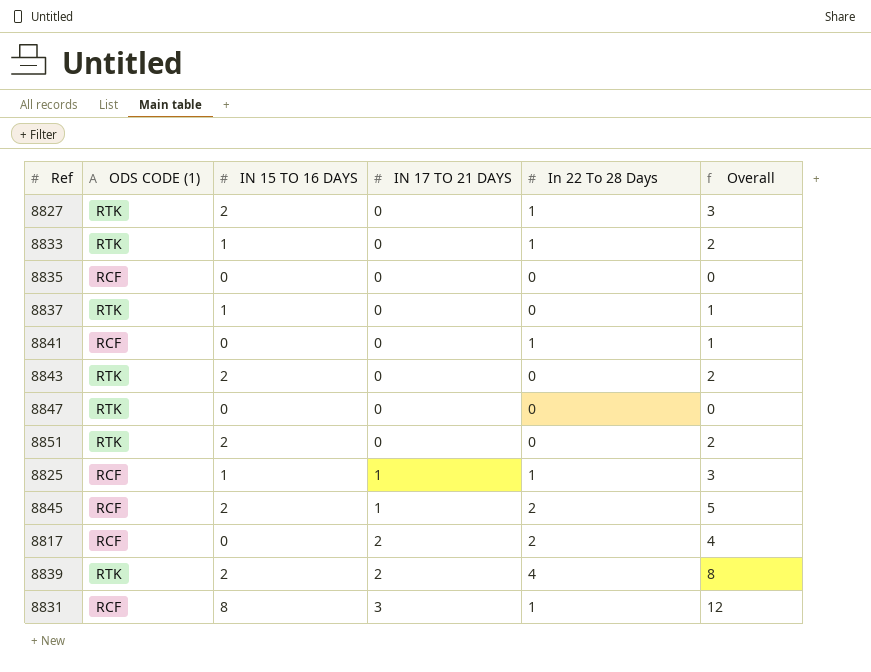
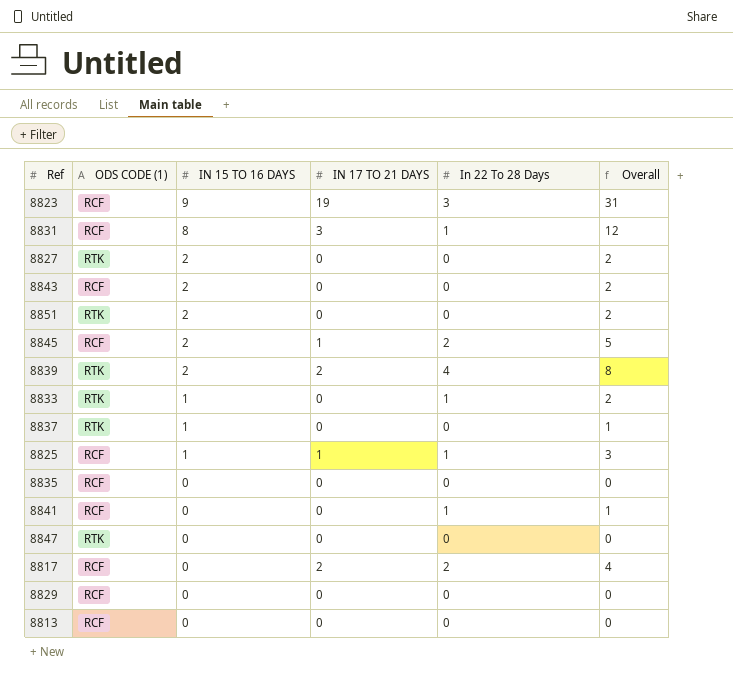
row order: IN 17 TO 21 DAYS ascending -> IN 15 TO 16 DAYS descending
row 8823: none -> RCF | 9 | 19 | 3 | 31
8827 | In 22 To 28 Days: 1 -> 0
8827 | Overall: 3 -> 2
8843 | ODS CODE (1): RTK -> RCF
row 8829: none -> RCF | 0 | 0 | 0 | 0
row 8813: none -> RCF | 0 | 0 | 0 | 0

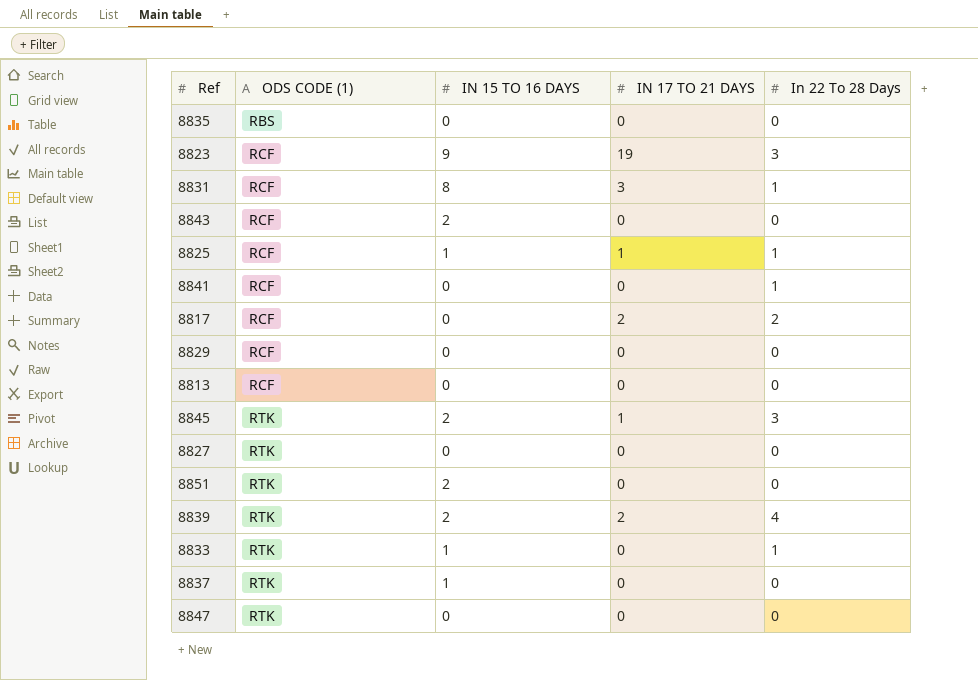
row order: IN 15 TO 16 DAYS descending -> ODS CODE (1) ascending
column Overall | formula: [IN 15 TO 16 DAYS] + [IN 17 TO 21 DAYS] + [In 22 To 28 Days] -> none
8835 | ODS CODE (1): RCF -> RBS
8845 | ODS CODE (1): RCF -> RTK
8845 | In 22 To 28 Days: 2 -> 3
8827 | IN 15 TO 16 DAYS: 2 -> 0

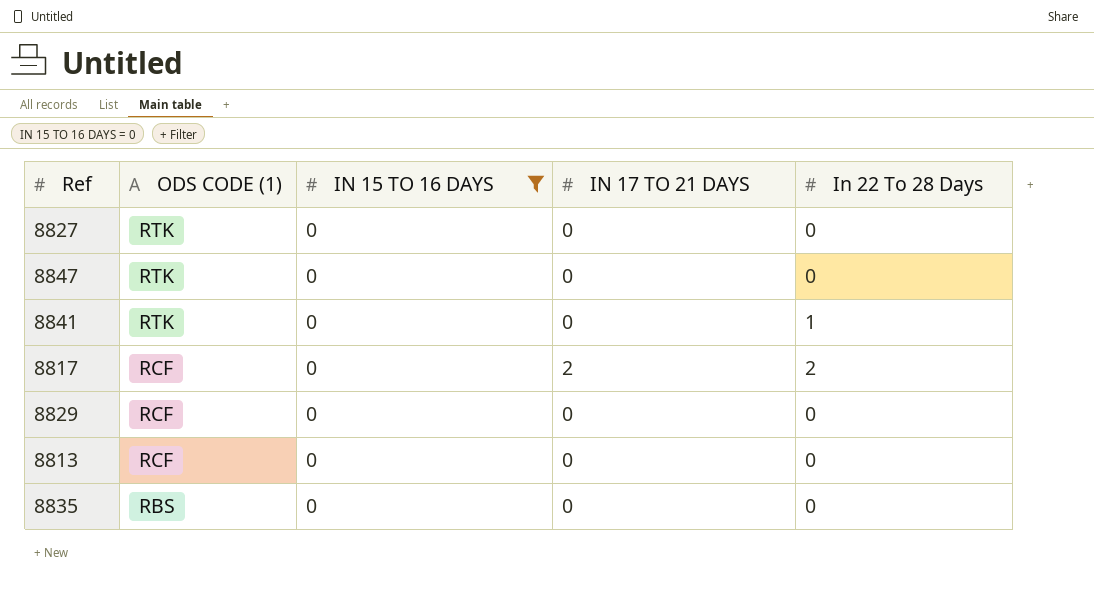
filter: none -> IN 15 TO 16 DAYS = 0
row order: ODS CODE (1) ascending -> ODS CODE (1) descending
8841 | ODS CODE (1): RCF -> RTK

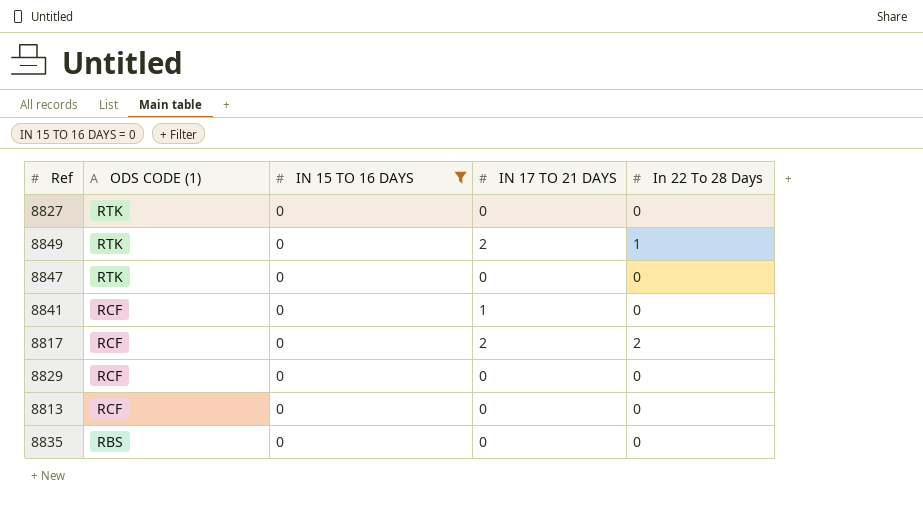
row 8849: none -> RTK | 0 | 2 | 1
8841 | ODS CODE (1): RTK -> RCF
8841 | IN 17 TO 21 DAYS: 0 -> 1
8841 | In 22 To 28 Days: 1 -> 0

